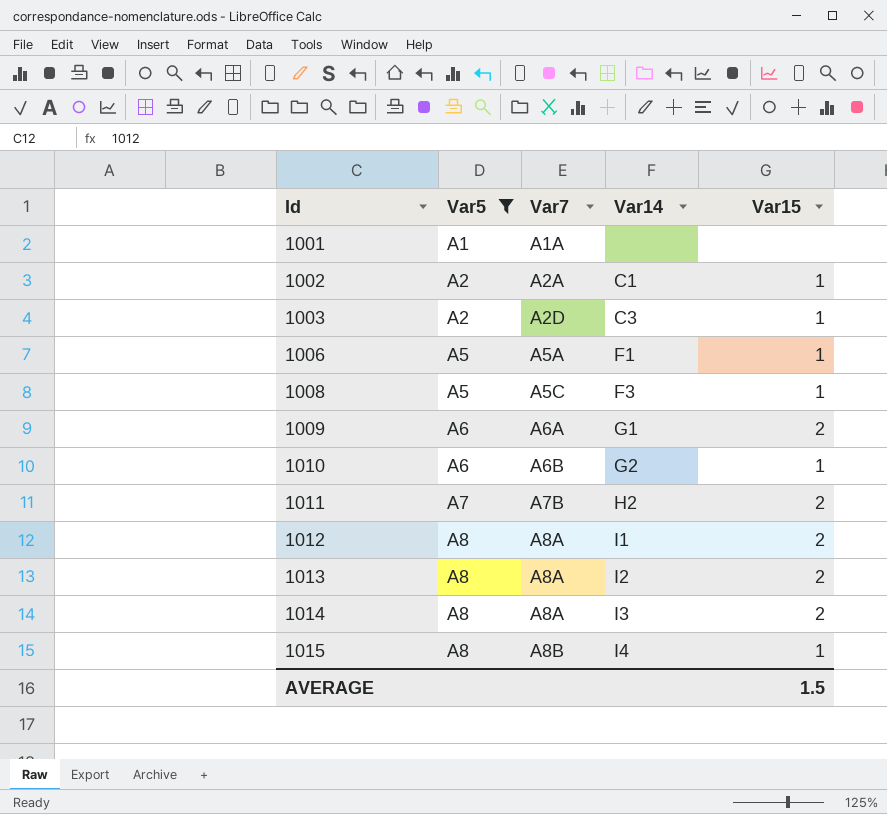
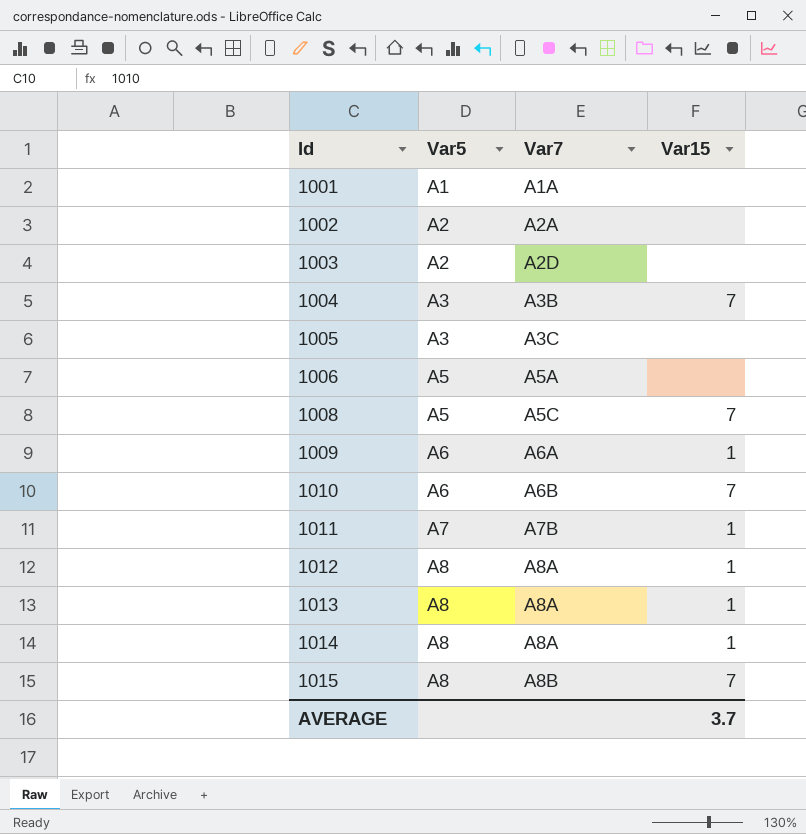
filter: Var5 != A3 -> none
column Var14 | position: 4 -> none
1002 | Var15: 1 -> none
1003 | Var15: 1 -> none
1006 | Var15: 1 -> none
1008 | Var15: 1 -> 7
1009 | Var15: 2 -> 1
1010 | Var15: 1 -> 7
1011 | Var15: 2 -> 1
1012 | Var15: 2 -> 1
1013 | Var15: 2 -> 1
1014 | Var15: 2 -> 1
1015 | Var15: 1 -> 7
AVERAGE | Var15: 1.5 -> 3.7

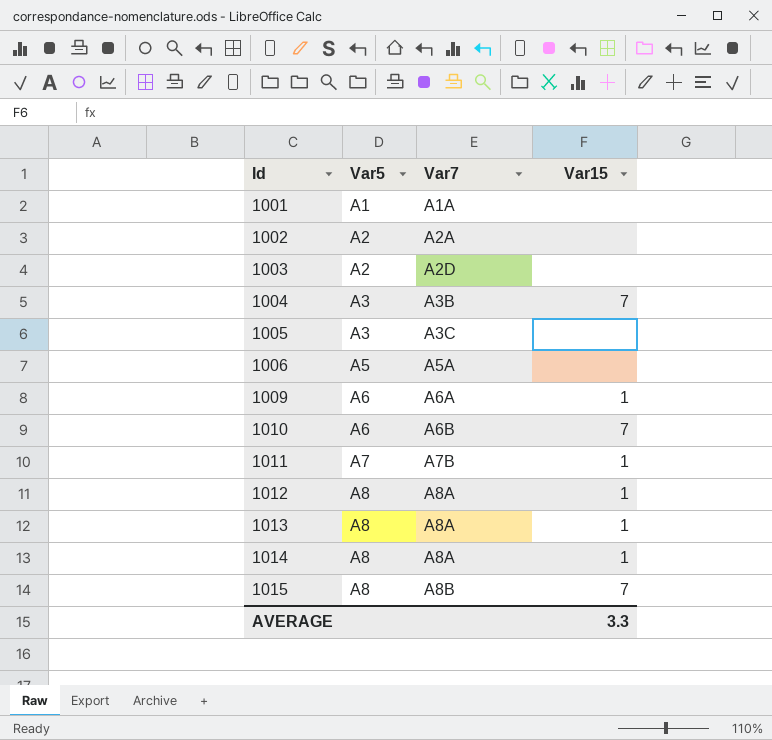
row 1008: A5 | A5C | 7 -> none
AVERAGE | Var15: 3.7 -> 3.3

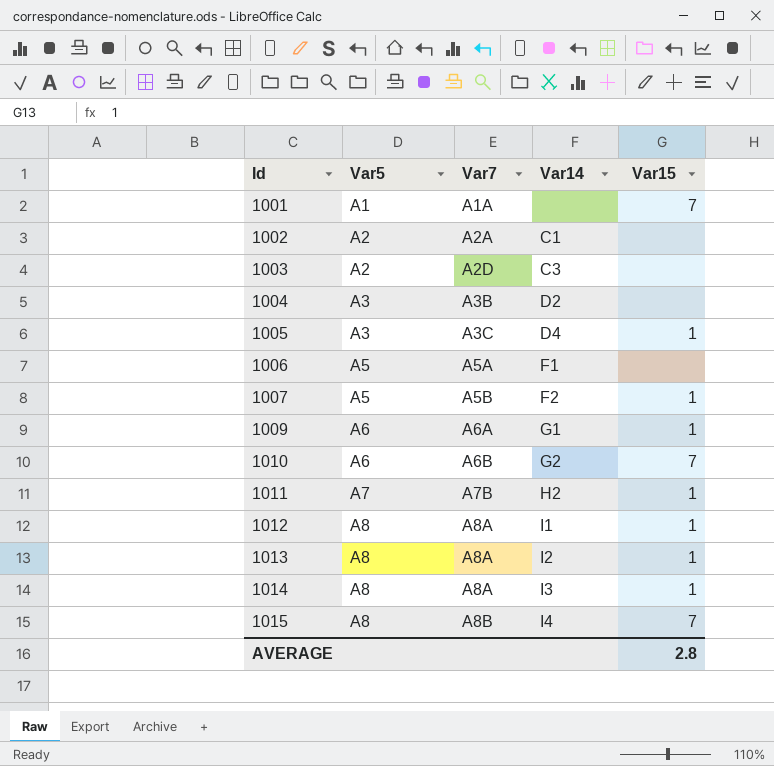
column Var14 | position: none -> 4
1001 | Var15: none -> 7
1004 | Var15: 7 -> none
1005 | Var15: none -> 1
row 1007: none -> A5 | A5B | F2 | 1
AVERAGE | Var15: 3.3 -> 2.8

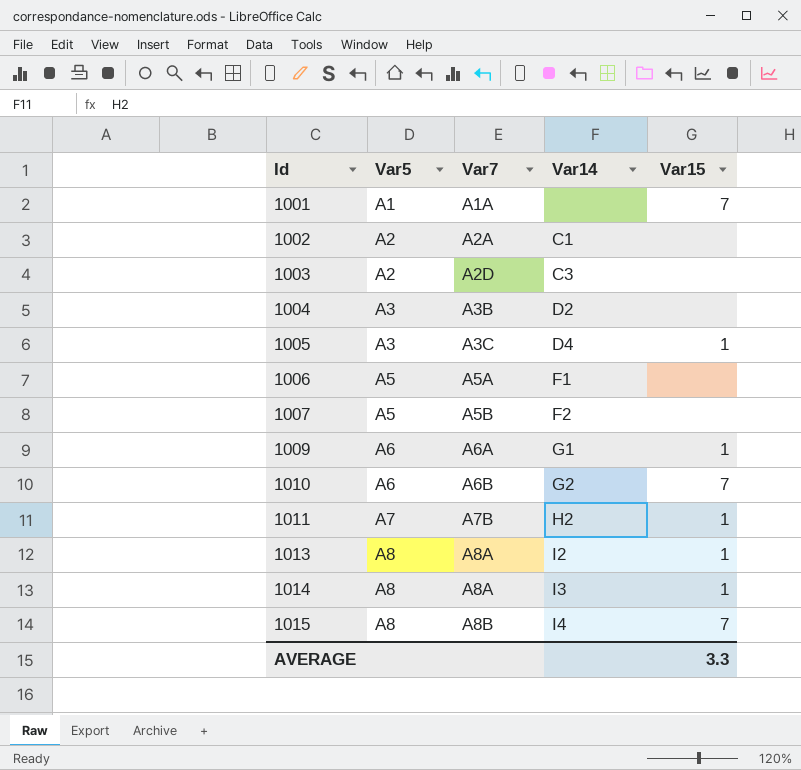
row 1012: A8 | A8A | I1 | 1 -> none
1007 | Var15: 1 -> none
AVERAGE | Var15: 2.8 -> 3.3

